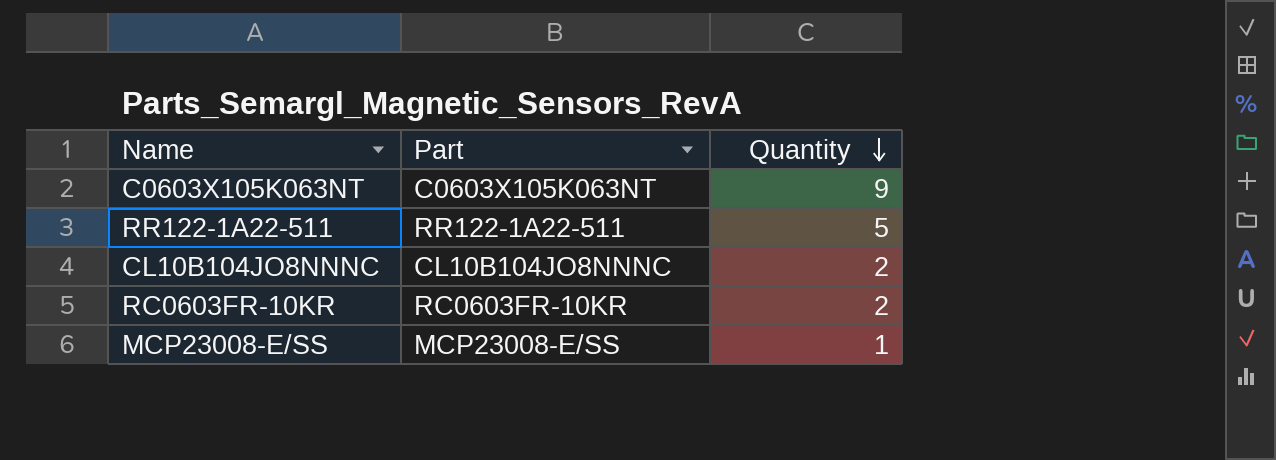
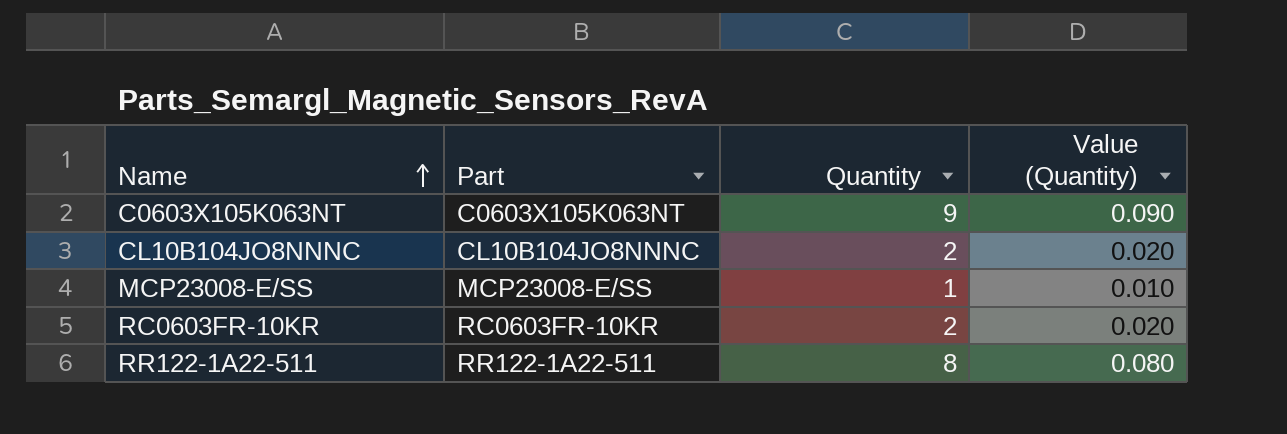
row order: Quantity descending -> Name ascending
column Value (Quantity) | formula: none -> [Quantity] * 0.01
RR122-1A22-511 | Quantity: 5 -> 8

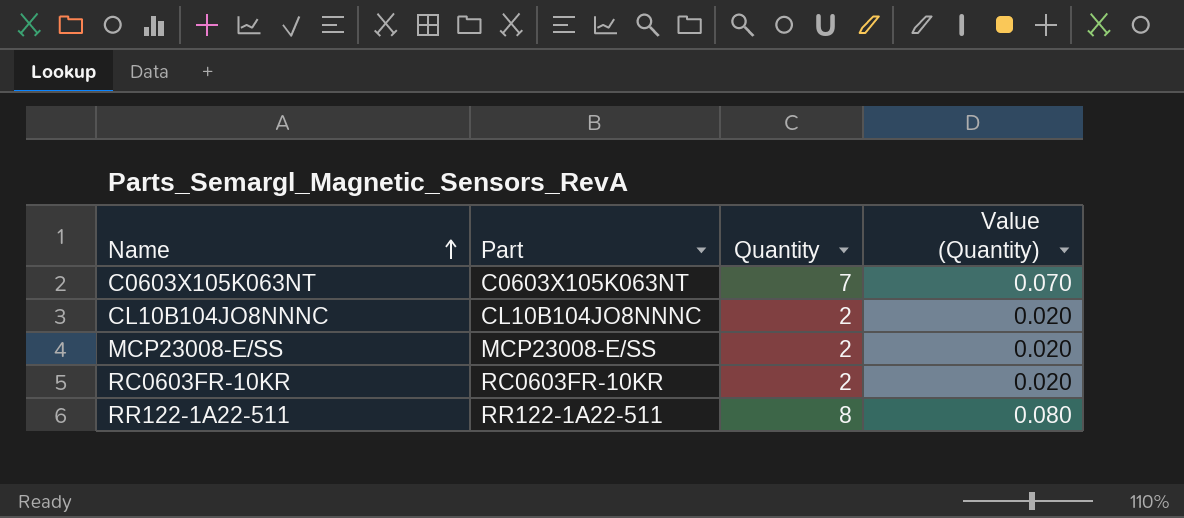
C0603X105K063NT | Quantity: 9 -> 7
C0603X105K063NT | Value (Quantity): 0.090 -> 0.070
MCP23008-E/SS | Quantity: 1 -> 2
MCP23008-E/SS | Value (Quantity): 0.010 -> 0.020

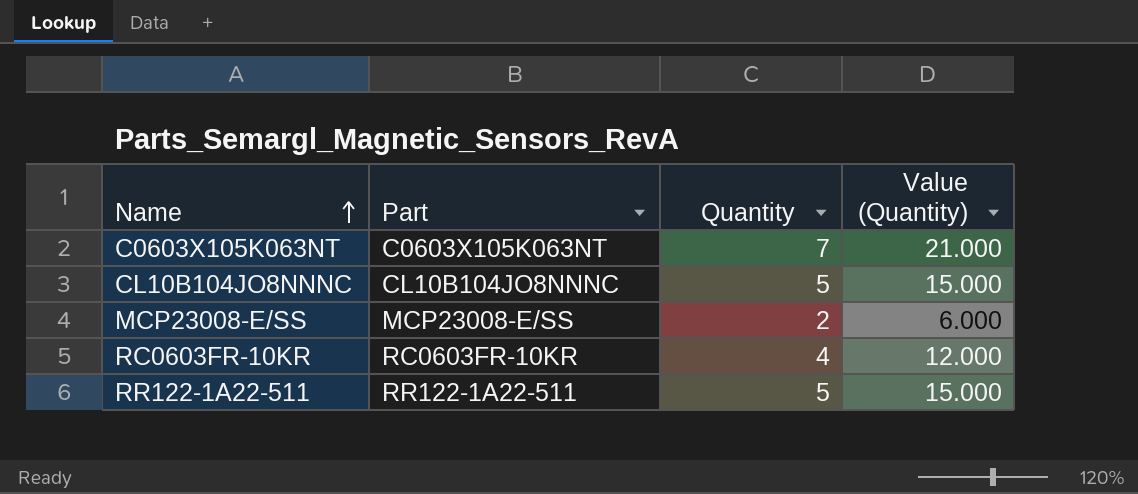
column Value (Quantity) | formula: [Quantity] * 0.01 -> [Quantity] * 3
CL10B104JO8NNNC | Quantity: 2 -> 5
RC0603FR-10KR | Quantity: 2 -> 4
RR122-1A22-511 | Quantity: 8 -> 5

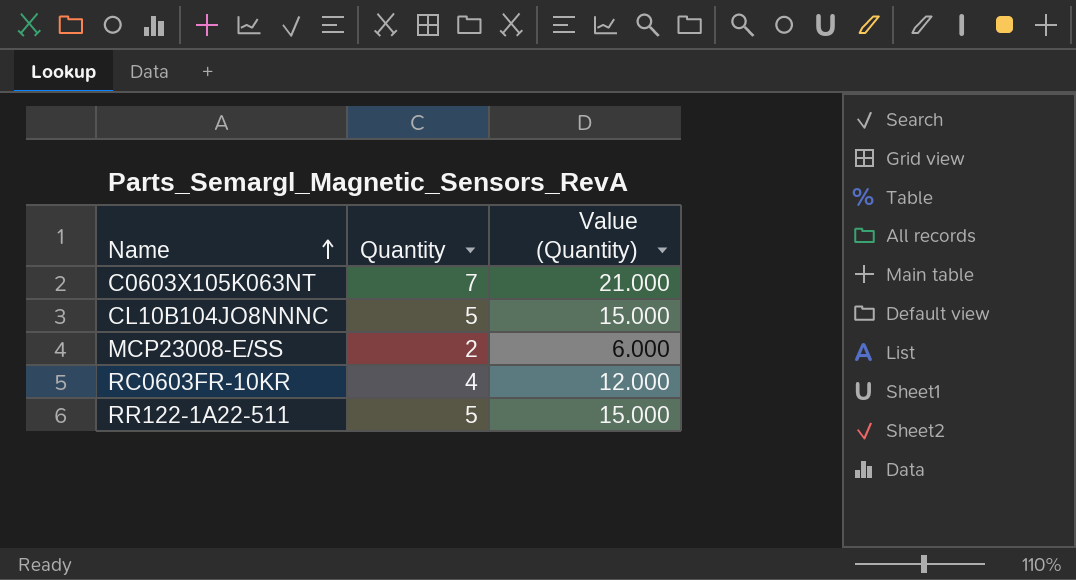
column Part | position: 2 -> none

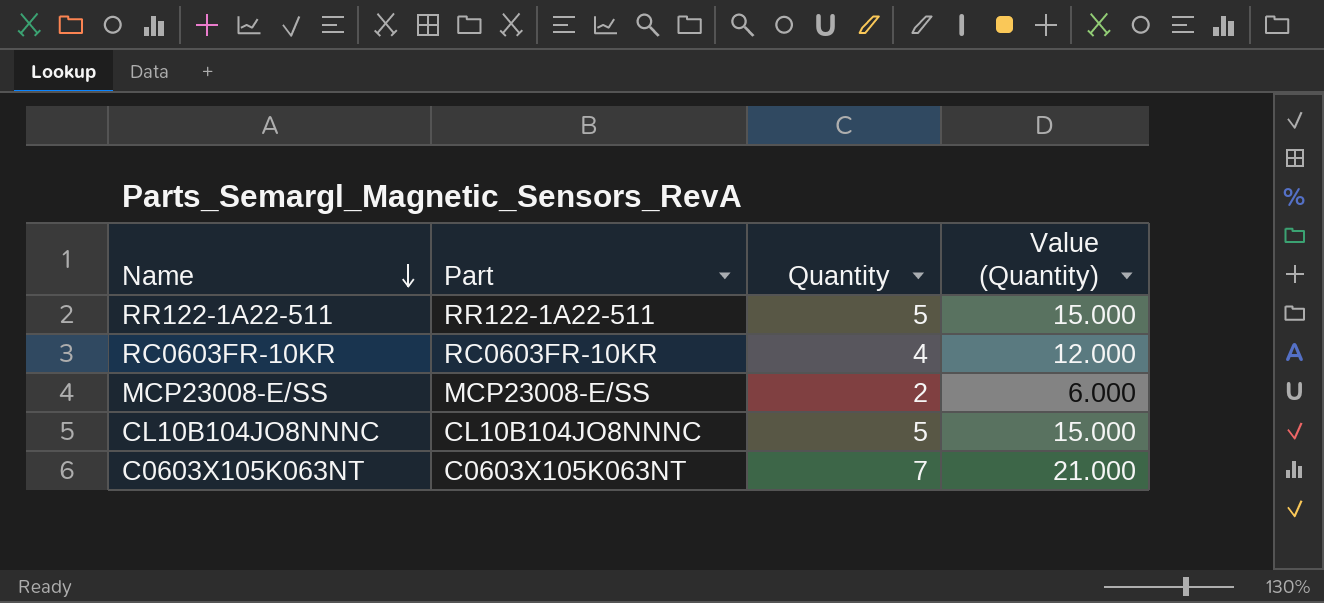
row order: Name ascending -> Name descending
column Part | position: none -> 2

